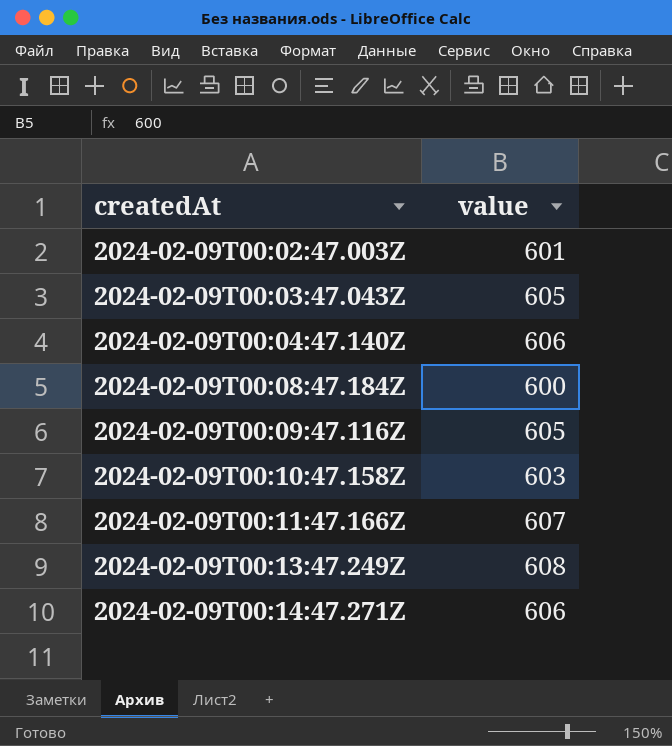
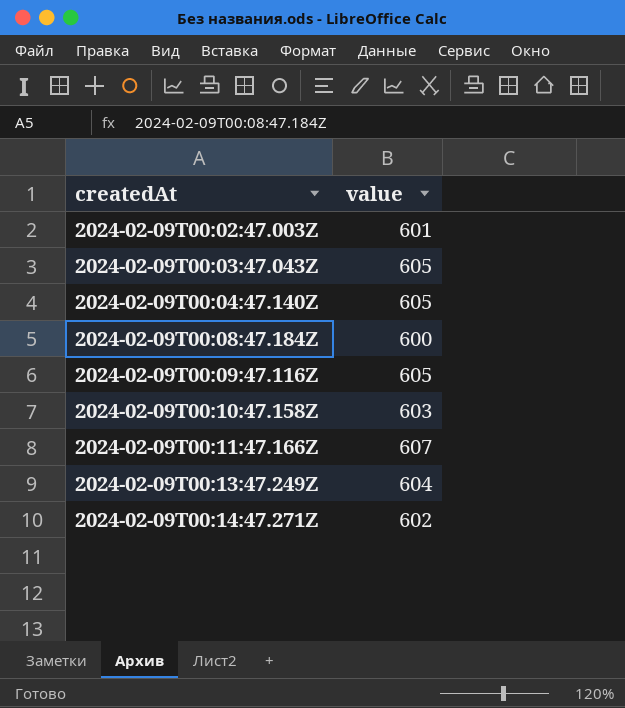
2024-02-09T00:04:47.140Z | value: 606 -> 605
2024-02-09T00:13:47.249Z | value: 608 -> 604
2024-02-09T00:14:47.271Z | value: 606 -> 602

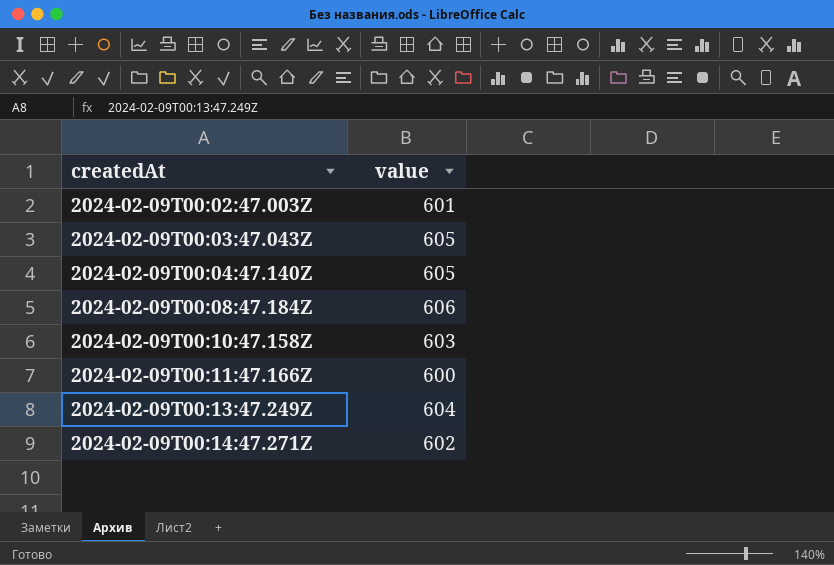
row 2024-02-09T00:09:47.116Z: 605 -> none
2024-02-09T00:08:47.184Z | value: 600 -> 606
2024-02-09T00:11:47.166Z | value: 607 -> 600

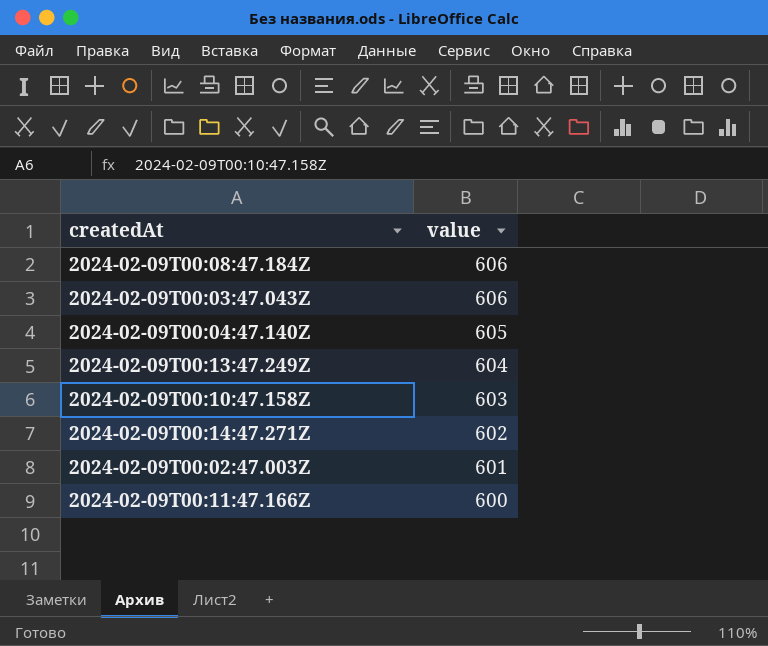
row order: createdAt ascending -> value descending
2024-02-09T00:03:47.043Z | value: 605 -> 606

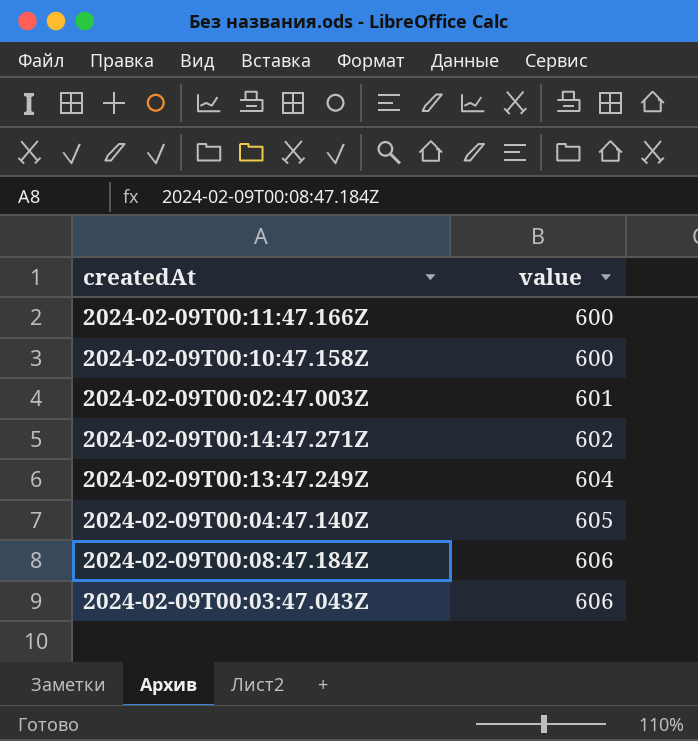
row order: value descending -> value ascending
2024-02-09T00:10:47.158Z | value: 603 -> 600

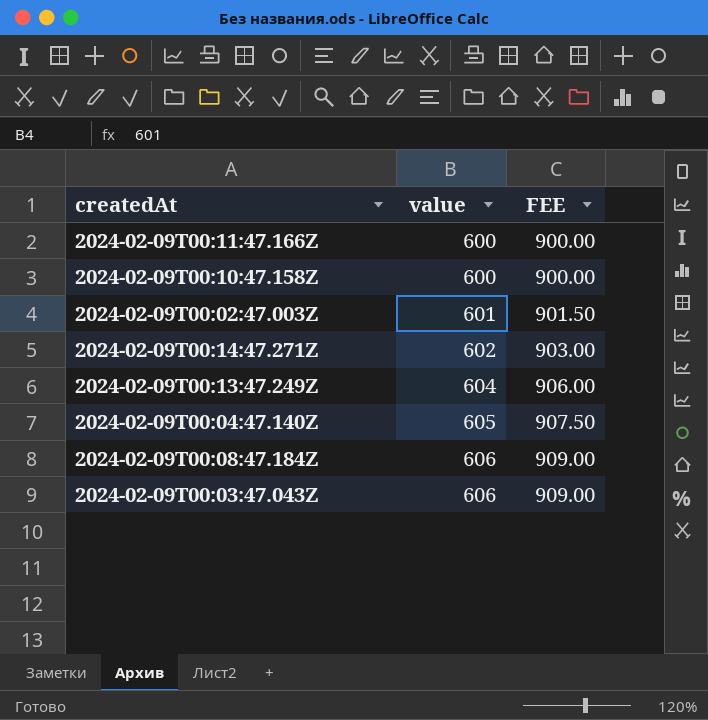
column FEE | formula: none -> [value] * 1.5

